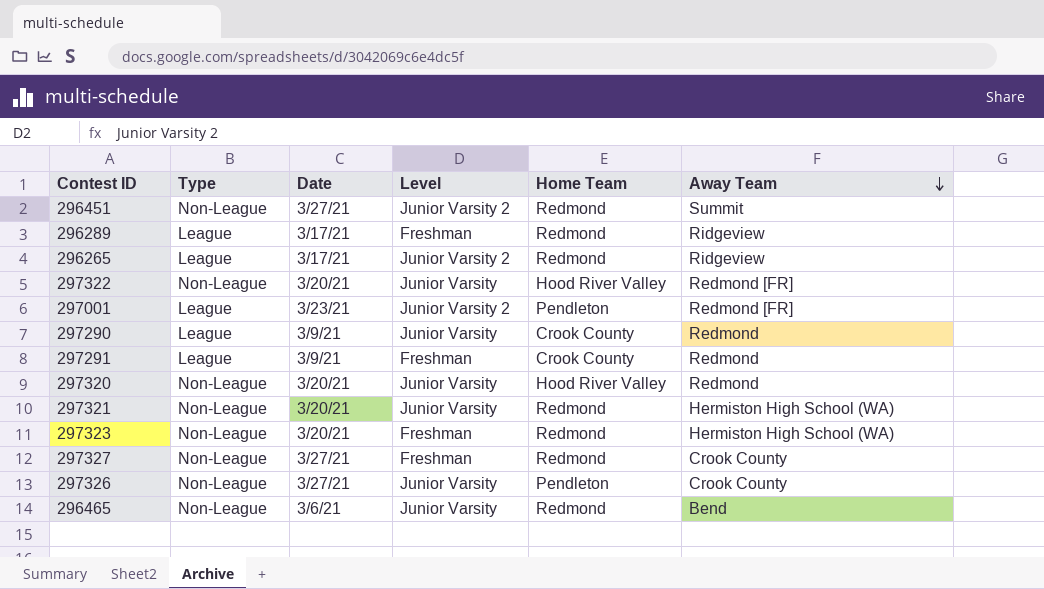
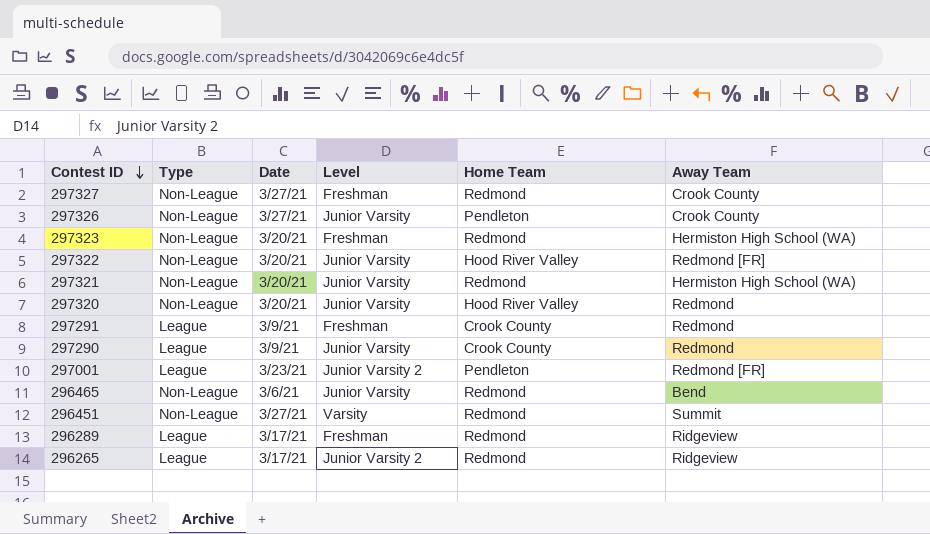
row order: Away Team descending -> Contest ID descending
296451 | Level: Junior Varsity 2 -> Varsity

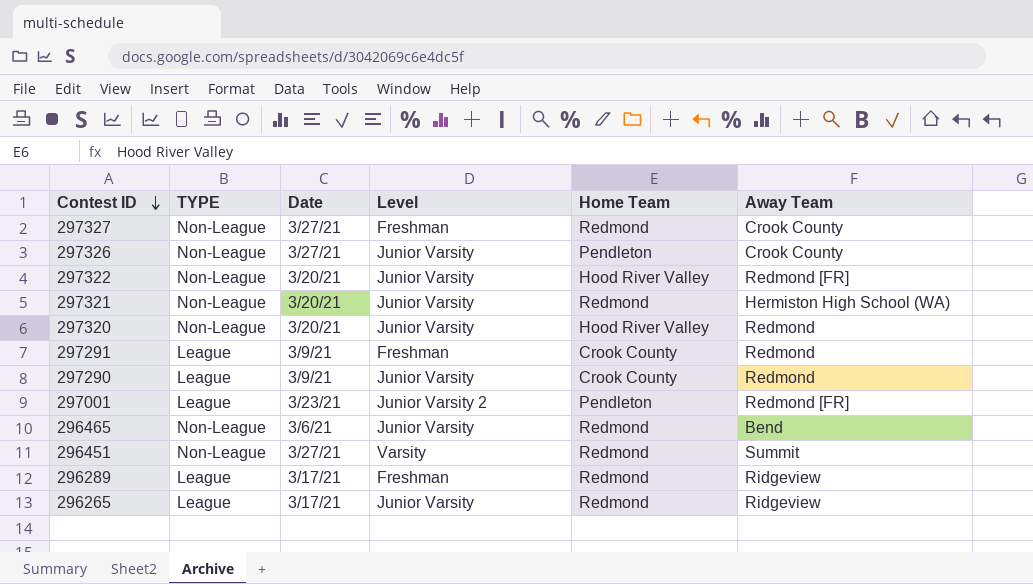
column name: Type -> TYPE
row 297323: Non-League | 3/20/21 | Freshman | Redmond | Hermiston High School (WA) -> none
296265 | Level: Junior Varsity 2 -> Junior Varsity

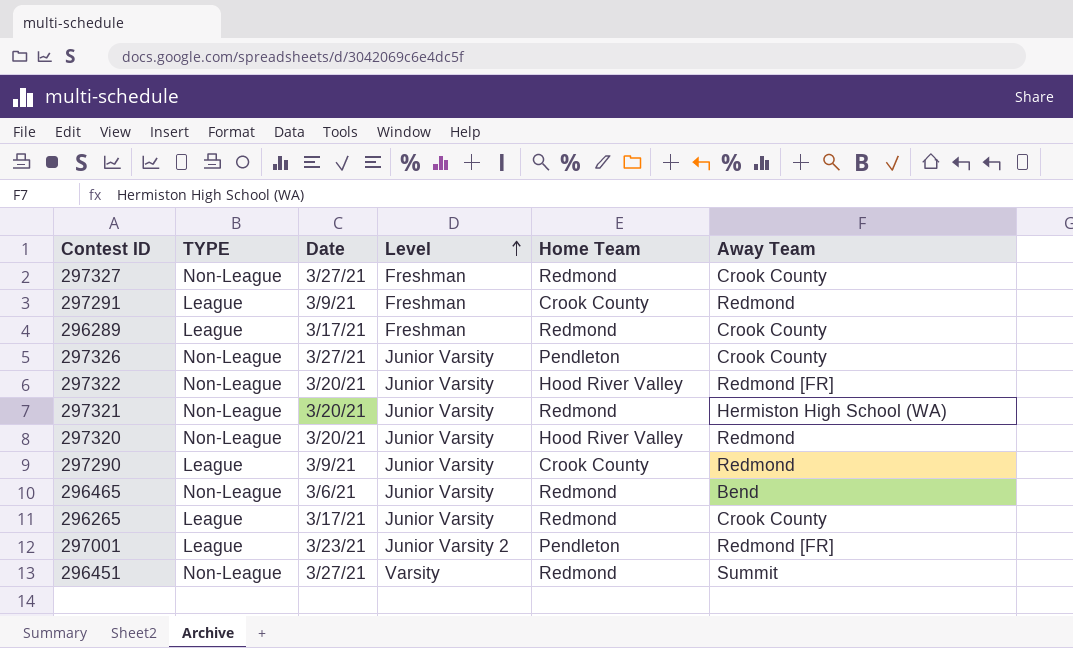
row order: Contest ID descending -> Level ascending
296289 | Away Team: Ridgeview -> Crook County
296265 | Away Team: Ridgeview -> Crook County

